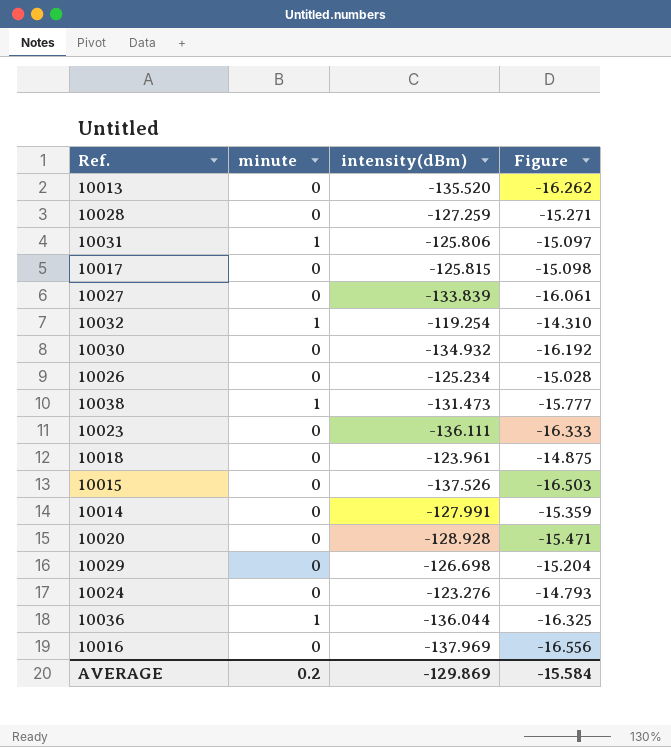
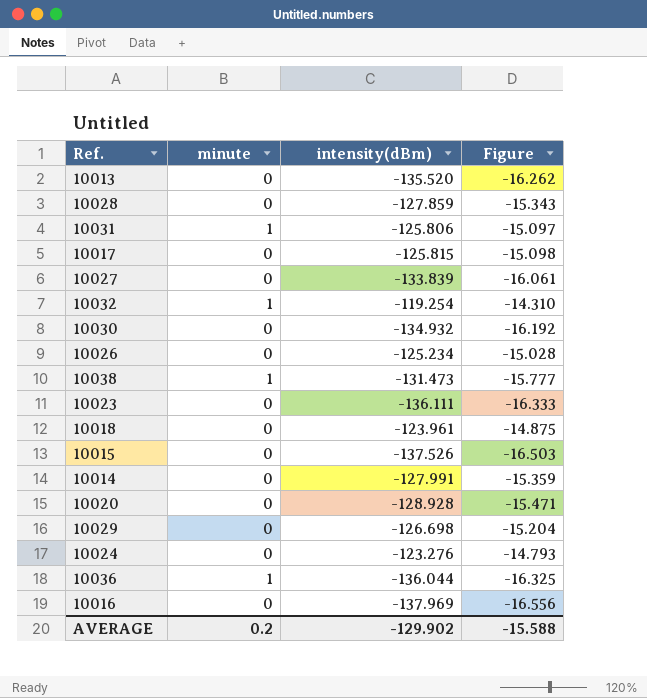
10028 | intensity(dBm): -127.259 -> -127.859
10028 | Figure: -15.271 -> -15.343
AVERAGE | intensity(dBm): -129.869 -> -129.902
AVERAGE | Figure: -15.584 -> -15.588

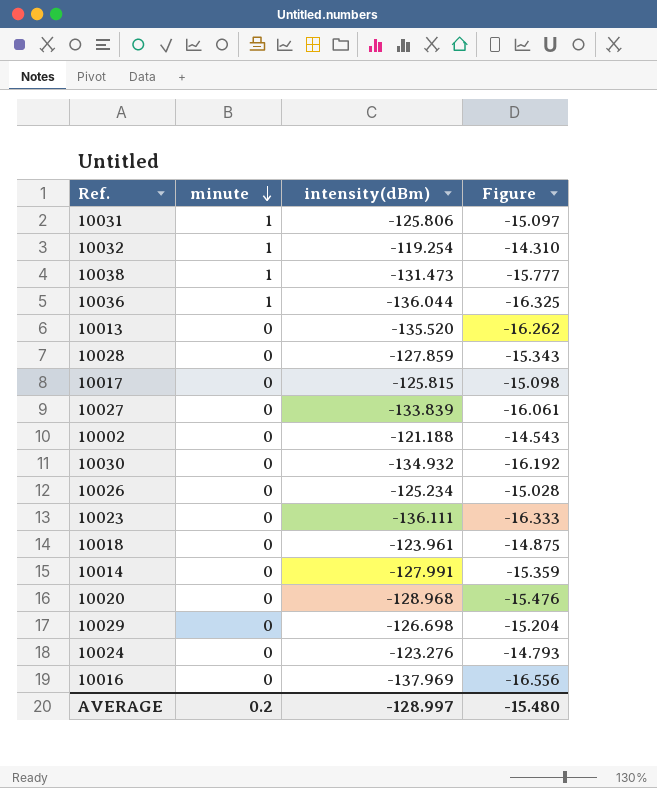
row order: none -> minute descending
row 10015: 0 | -137.526 | -16.503 -> none
row 10002: none -> 0 | -121.188 | -14.543
10020 | intensity(dBm): -128.928 -> -128.968
10020 | Figure: -15.471 -> -15.476
AVERAGE | intensity(dBm): -129.902 -> -128.997
AVERAGE | Figure: -15.588 -> -15.480

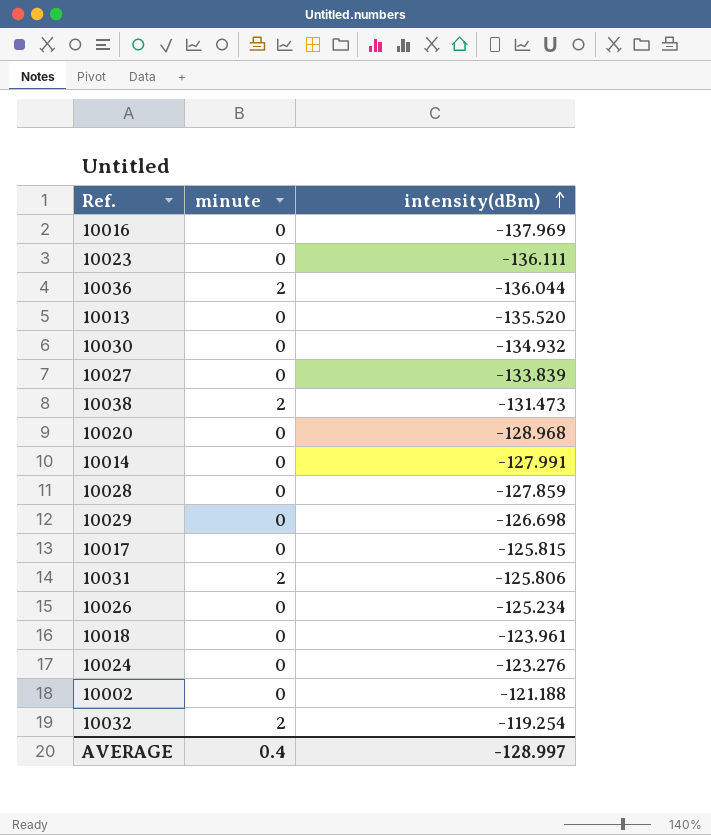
row order: minute descending -> intensity(dBm) ascending
column Figure | formula: [intensity(dBm)] * 0.12 -> none
10036 | minute: 1 -> 2
10038 | minute: 1 -> 2
10031 | minute: 1 -> 2
10032 | minute: 1 -> 2
AVERAGE | minute: 0.2 -> 0.4

